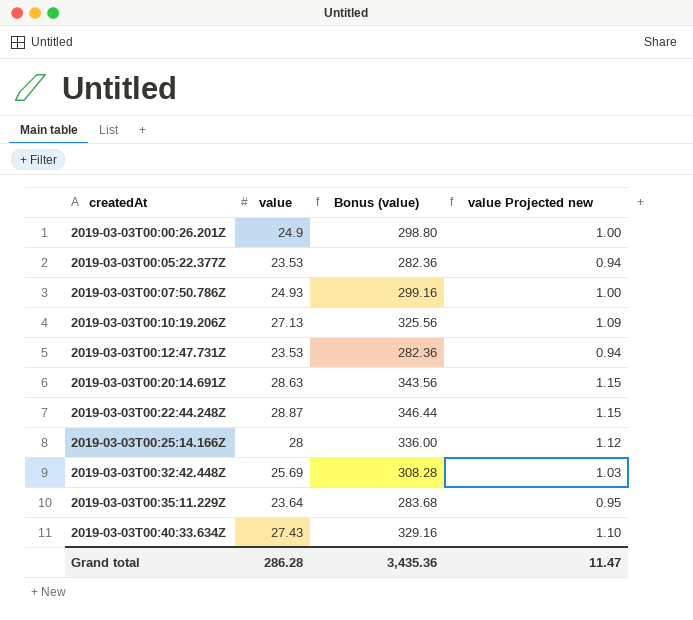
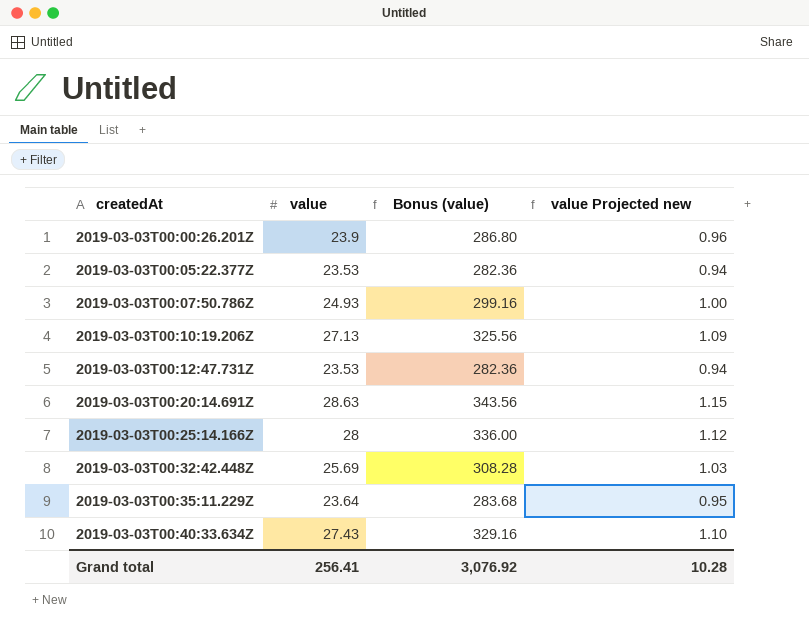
row 2019-03-03T00:22:44.248Z: 28.87 | 346.44 | 1.15 -> none
2019-03-03T00:00:26.201Z | value: 24.9 -> 23.9
2019-03-03T00:00:26.201Z | Bonus (value): 298.80 -> 286.80
2019-03-03T00:00:26.201Z | value Projected new: 1.00 -> 0.96
Grand total | value: 286.28 -> 256.41
Grand total | Bonus (value): 3,435.36 -> 3,076.92
Grand total | value Projected new: 11.47 -> 10.28

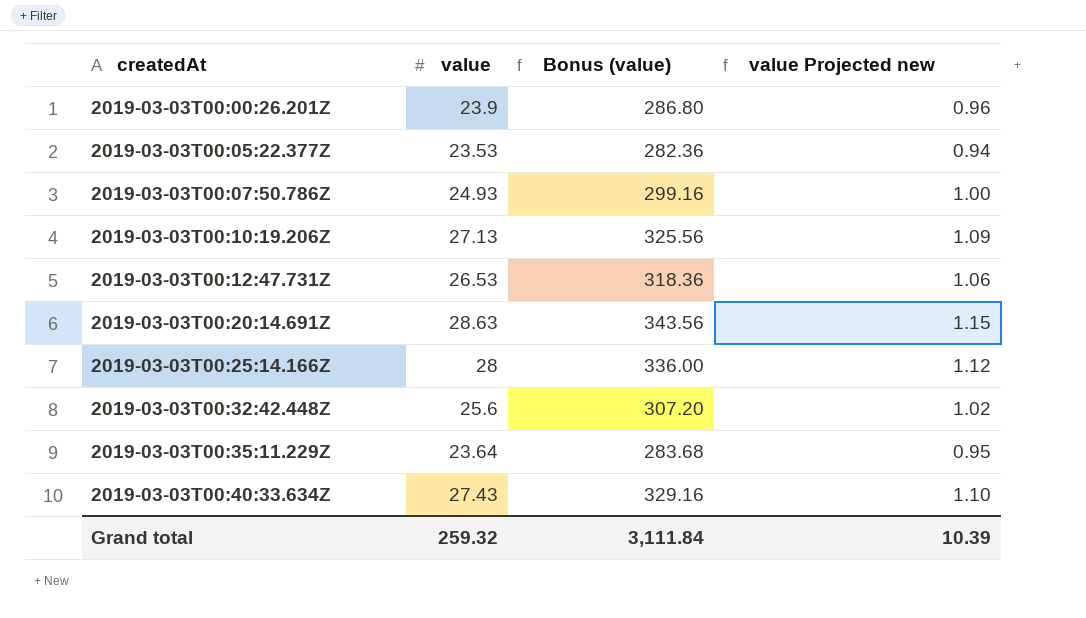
2019-03-03T00:12:47.731Z | value: 23.53 -> 26.53
2019-03-03T00:12:47.731Z | Bonus (value): 282.36 -> 318.36
2019-03-03T00:12:47.731Z | value Projected new: 0.94 -> 1.06
2019-03-03T00:32:42.448Z | value: 25.69 -> 25.6
2019-03-03T00:32:42.448Z | Bonus (value): 308.28 -> 307.20
2019-03-03T00:32:42.448Z | value Projected new: 1.03 -> 1.02
Grand total | value: 256.41 -> 259.32
Grand total | Bonus (value): 3,076.92 -> 3,111.84
Grand total | value Projected new: 10.28 -> 10.39

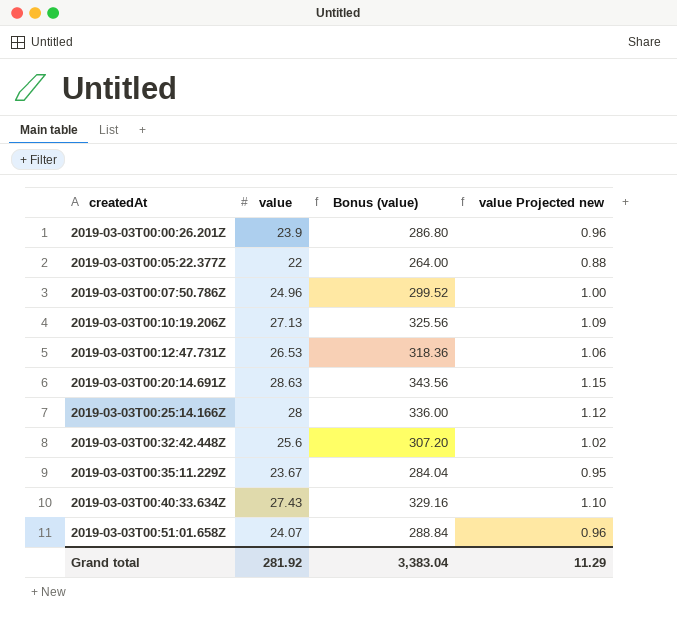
2019-03-03T00:05:22.377Z | value: 23.53 -> 22
2019-03-03T00:05:22.377Z | Bonus (value): 282.36 -> 264.00
2019-03-03T00:05:22.377Z | value Projected new: 0.94 -> 0.88
2019-03-03T00:07:50.786Z | value: 24.93 -> 24.96
2019-03-03T00:07:50.786Z | Bonus (value): 299.16 -> 299.52
2019-03-03T00:35:11.229Z | value: 23.64 -> 23.67
2019-03-03T00:35:11.229Z | Bonus (value): 283.68 -> 284.04
row 2019-03-03T00:51:01.658Z: none -> 24.07 | 288.84 | 0.96
Grand total | value: 259.32 -> 281.92
Grand total | Bonus (value): 3,111.84 -> 3,383.04
Grand total | value Projected new: 10.39 -> 11.29

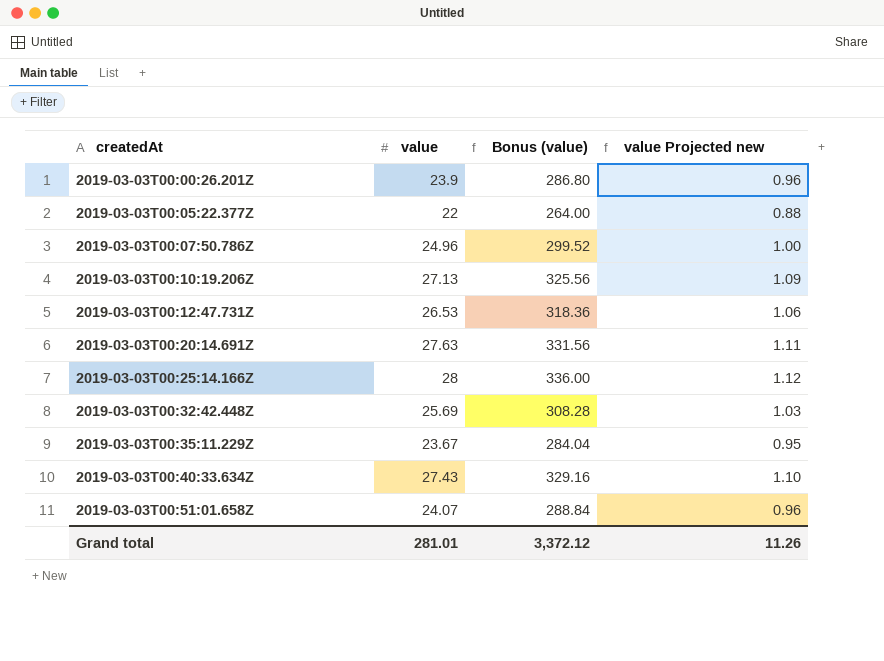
2019-03-03T00:20:14.691Z | value: 28.63 -> 27.63
2019-03-03T00:20:14.691Z | Bonus (value): 343.56 -> 331.56
2019-03-03T00:20:14.691Z | value Projected new: 1.15 -> 1.11
2019-03-03T00:32:42.448Z | value: 25.6 -> 25.69
2019-03-03T00:32:42.448Z | Bonus (value): 307.20 -> 308.28
2019-03-03T00:32:42.448Z | value Projected new: 1.02 -> 1.03
Grand total | value: 281.92 -> 281.01
Grand total | Bonus (value): 3,383.04 -> 3,372.12
Grand total | value Projected new: 11.29 -> 11.26

